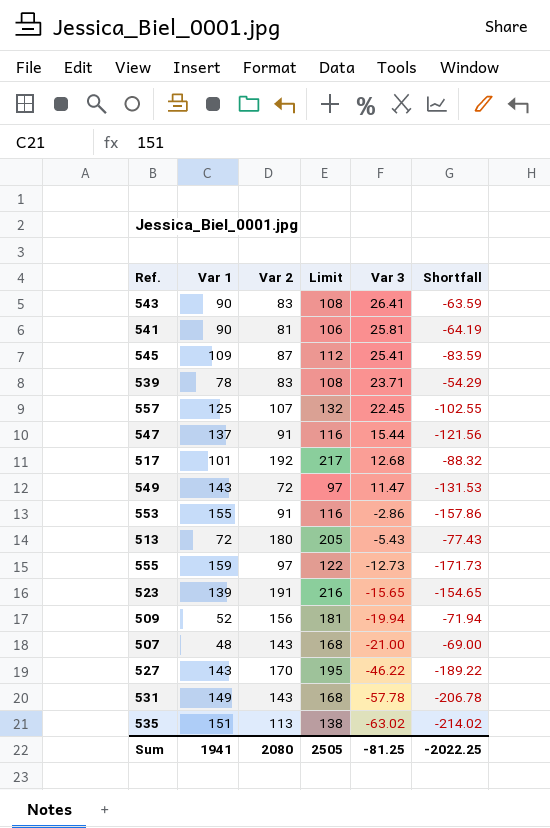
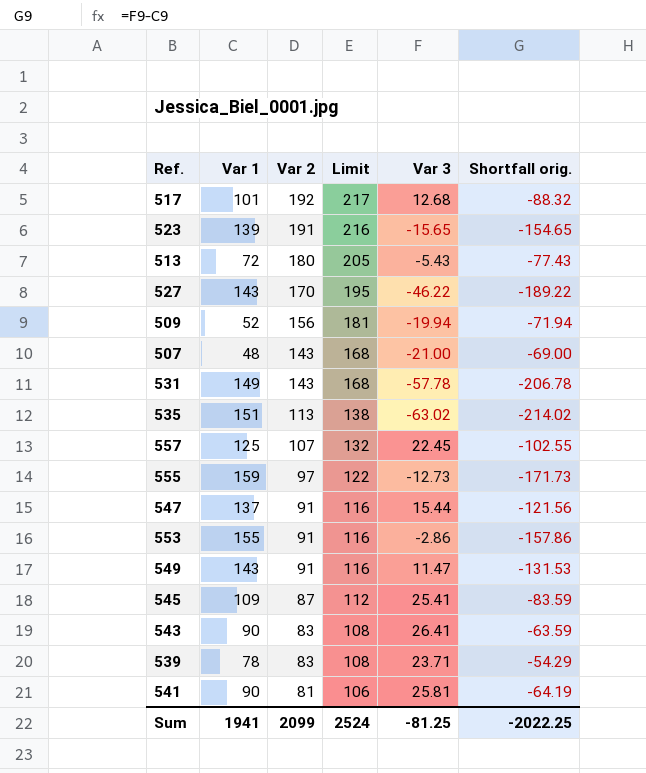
row order: Var 3 descending -> Var 2 descending
column name: Shortfall -> Shortfall orig.
549 | Var 2: 72 -> 91
549 | Limit: 97 -> 116
Sum | Var 2: 2080 -> 2099
Sum | Limit: 2505 -> 2524

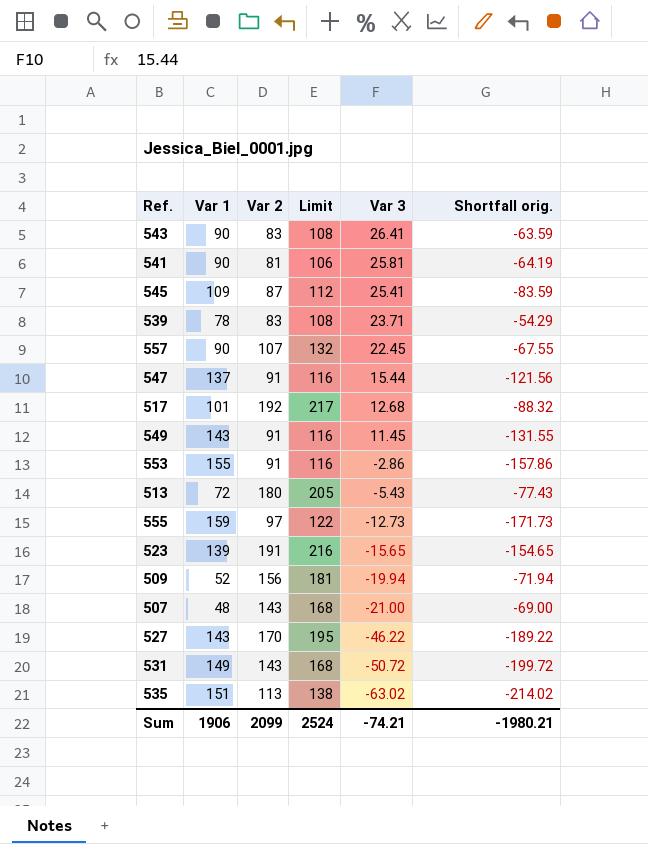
row order: Var 2 descending -> Var 3 descending
557 | Var 1: 125 -> 90
557 | Shortfall orig.: -102.55 -> -67.55
549 | Var 3: 11.47 -> 11.45
549 | Shortfall orig.: -131.53 -> -131.55
531 | Var 3: -57.78 -> -50.72
531 | Shortfall orig.: -206.78 -> -199.72
Sum | Var 1: 1941 -> 1906
Sum | Var 3: -81.25 -> -74.21
Sum | Shortfall orig.: -2022.25 -> -1980.21

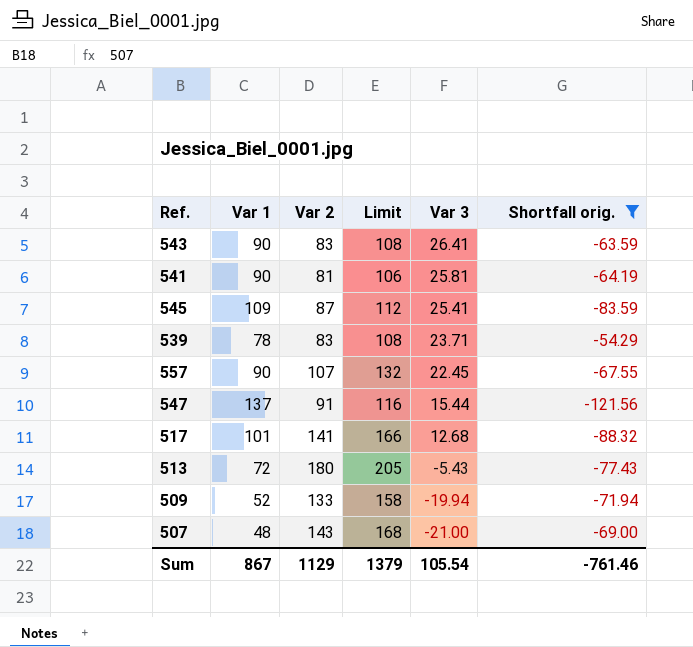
filter: none -> Shortfall orig. >= -121.56
517 | Var 2: 192 -> 141
517 | Limit: 217 -> 166
509 | Var 2: 156 -> 133
509 | Limit: 181 -> 158
Sum | Var 1: 1906 -> 867
Sum | Var 2: 2099 -> 1129
Sum | Limit: 2524 -> 1379
Sum | Var 3: -74.21 -> 105.54
Sum | Shortfall orig.: -1980.21 -> -761.46

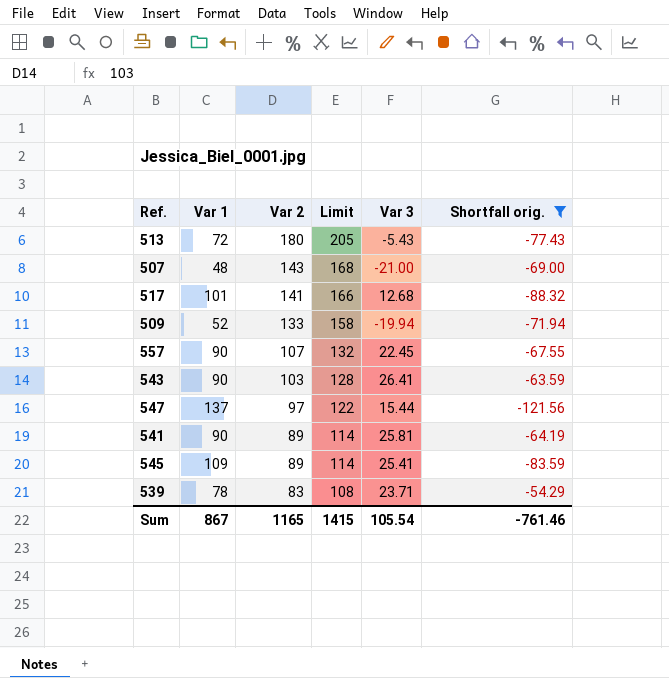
row order: Var 3 descending -> Var 2 descending
543 | Var 2: 83 -> 103
543 | Limit: 108 -> 128
547 | Var 2: 91 -> 97
547 | Limit: 116 -> 122
541 | Var 2: 81 -> 89
541 | Limit: 106 -> 114
545 | Var 2: 87 -> 89
545 | Limit: 112 -> 114
Sum | Var 2: 1129 -> 1165
Sum | Limit: 1379 -> 1415

